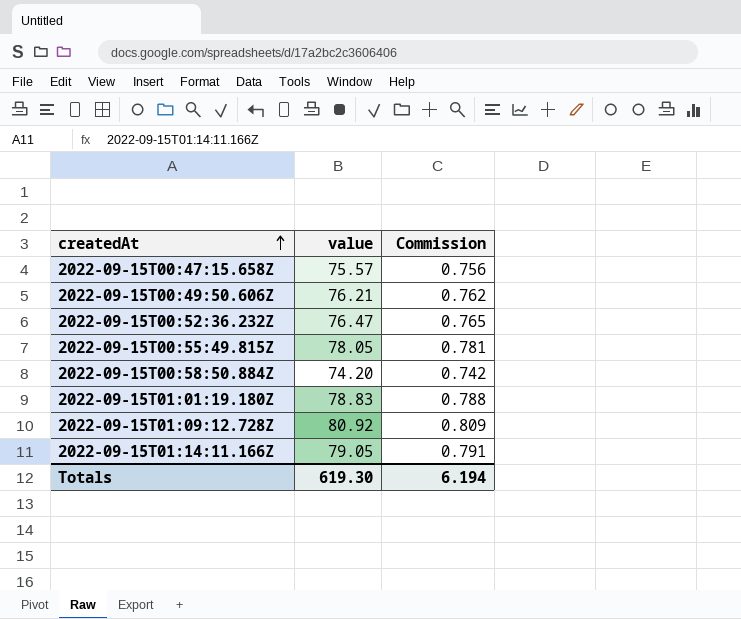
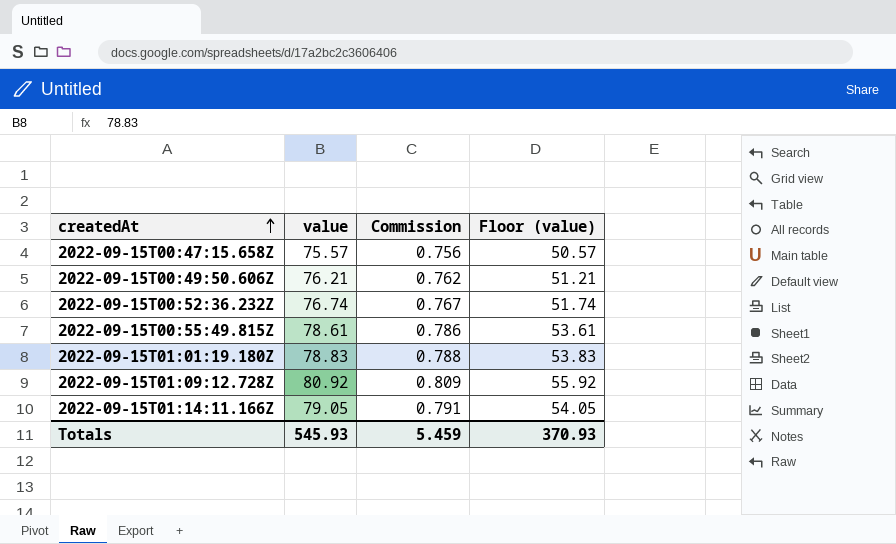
column Floor (value) | formula: none -> [value] - 25
row 2022-09-15T00:58:50.884Z: 74.20 | 0.742 -> none
2022-09-15T00:52:36.232Z | value: 76.47 -> 76.74
2022-09-15T00:52:36.232Z | Commission: 0.765 -> 0.767
2022-09-15T00:55:49.815Z | value: 78.05 -> 78.61
2022-09-15T00:55:49.815Z | Commission: 0.781 -> 0.786
Totals | value: 619.30 -> 545.93
Totals | Commission: 6.194 -> 5.459

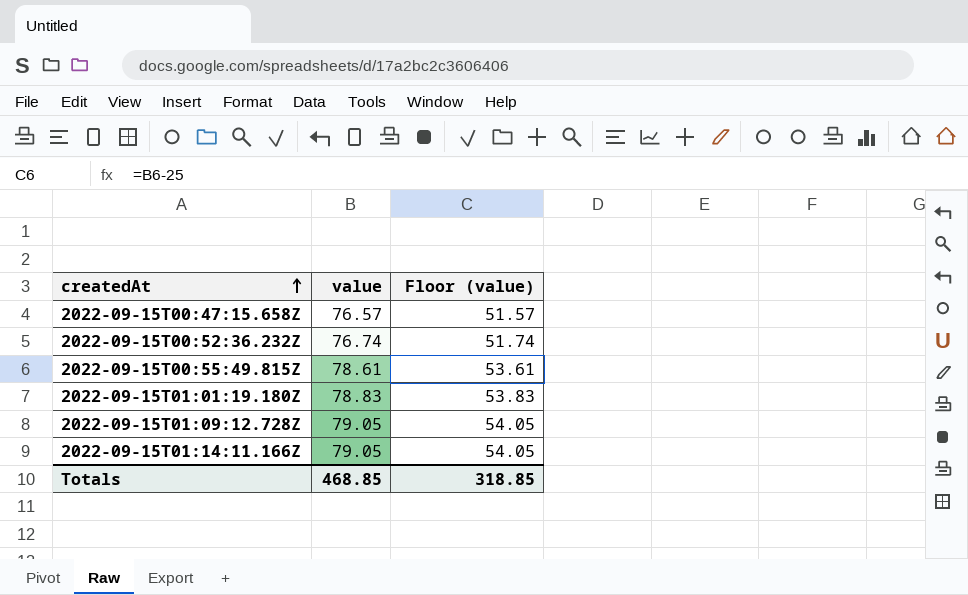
column Commission | formula: [value] * 0.01 -> none
row 2022-09-15T00:49:50.606Z: 76.21 | 0.762 | 51.21 -> none
2022-09-15T00:47:15.658Z | value: 75.57 -> 76.57
2022-09-15T00:47:15.658Z | Floor (value): 50.57 -> 51.57
2022-09-15T01:09:12.728Z | value: 80.92 -> 79.05
2022-09-15T01:09:12.728Z | Floor (value): 55.92 -> 54.05
Totals | value: 545.93 -> 468.85
Totals | Floor (value): 370.93 -> 318.85

